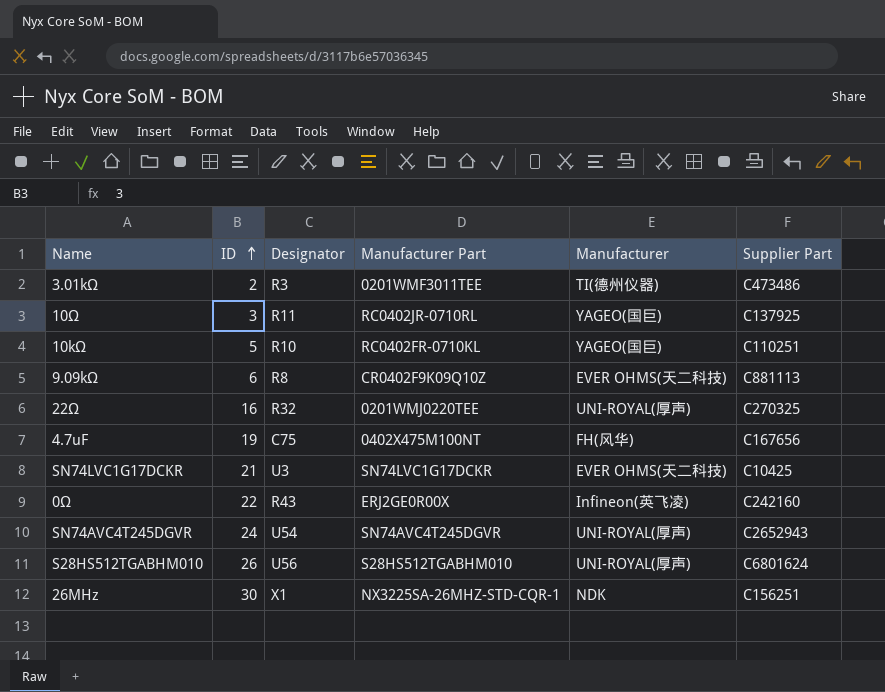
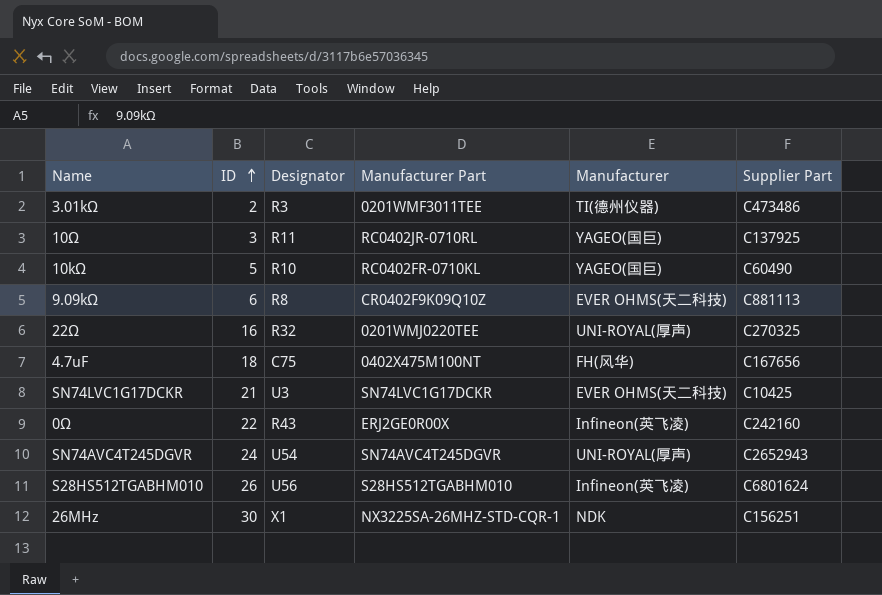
10kΩ | Supplier Part: C110251 -> C60490
4.7uF | ID: 19 -> 18
S28HS512TGABHM010 | Manufacturer: UNI-ROYAL(厚声) -> Infineon(英飞凌)

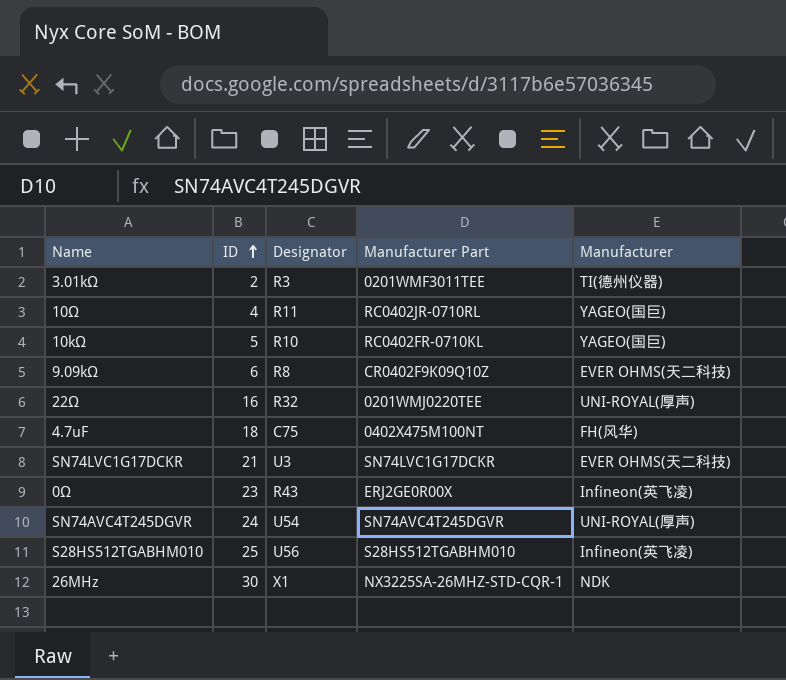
column Supplier Part | position: 6 -> none
10Ω | ID: 3 -> 4
0Ω | ID: 22 -> 23
S28HS512TGABHM010 | ID: 26 -> 25

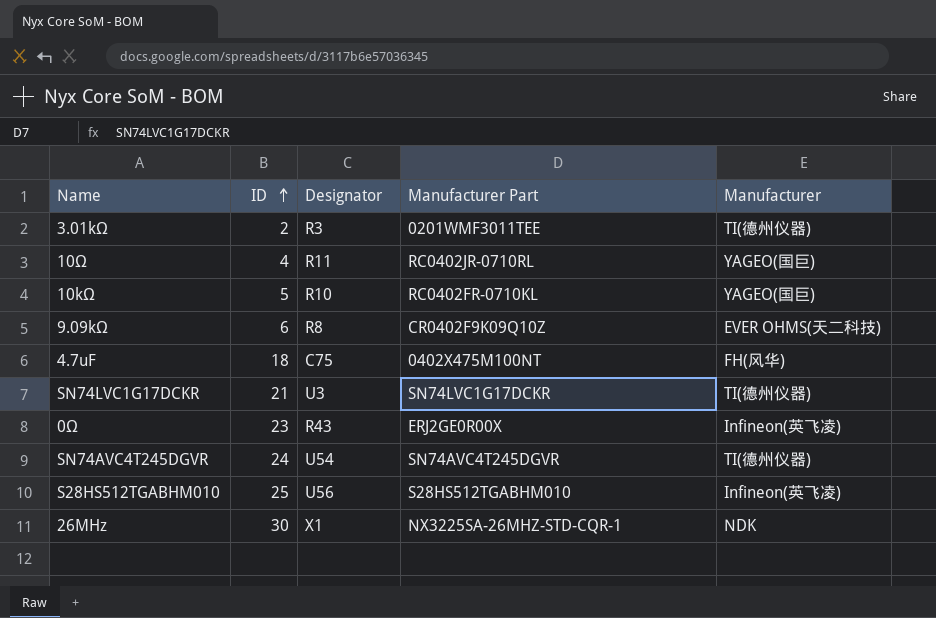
row 22Ω: 16 | R32 | 0201WMJ0220TEE | UNI-ROYAL(厚声) -> none
SN74LVC1G17DCKR | Manufacturer: EVER OHMS(天二科技) -> TI(德州仪器)
SN74AVC4T245DGVR | Manufacturer: UNI-ROYAL(厚声) -> TI(德州仪器)

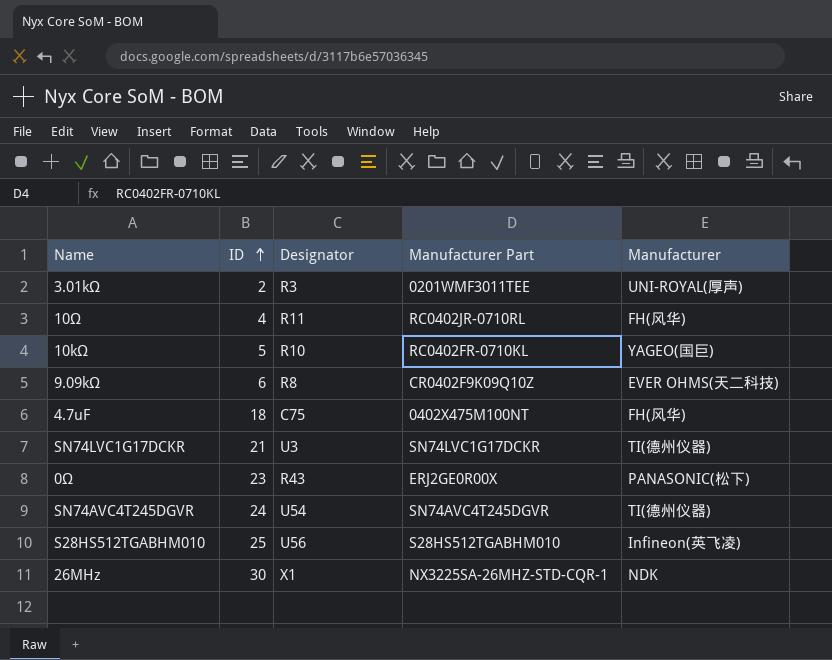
3.01kΩ | Manufacturer: TI(德州仪器) -> UNI-ROYAL(厚声)
10Ω | Manufacturer: YAGEO(国巨) -> FH(风华)
0Ω | Manufacturer: Infineon(英飞凌) -> PANASONIC(松下)

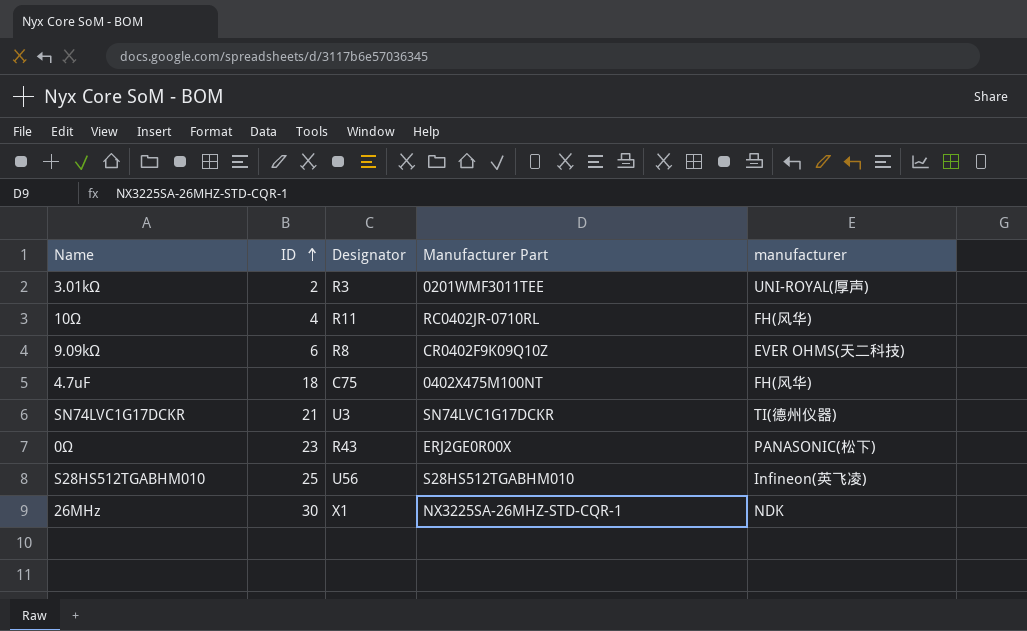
column name: Manufacturer -> manufacturer
row 10kΩ: 5 | R10 | RC0402FR-0710KL | YAGEO(国巨) -> none
row SN74AVC4T245DGVR: 24 | U54 | SN74AVC4T245DGVR | TI(德州仪器) -> none

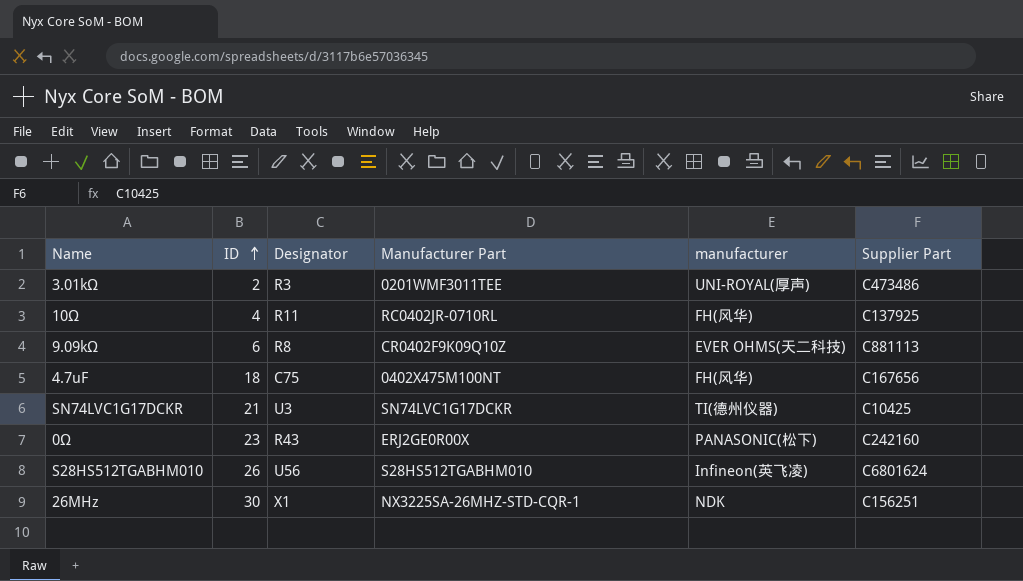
column Supplier Part | position: none -> 6
S28HS512TGABHM010 | ID: 25 -> 26

